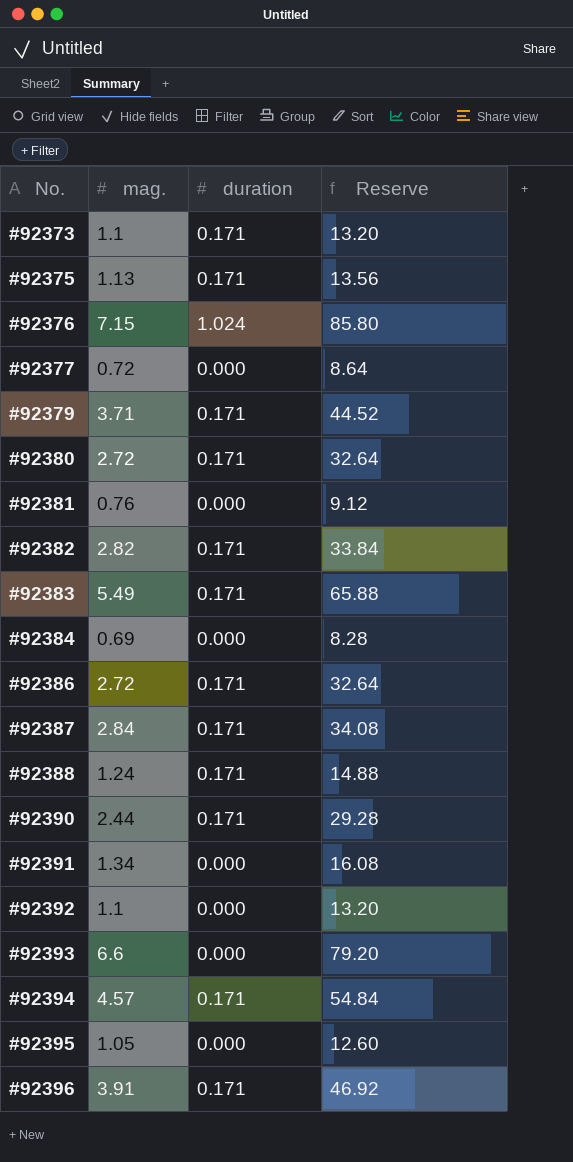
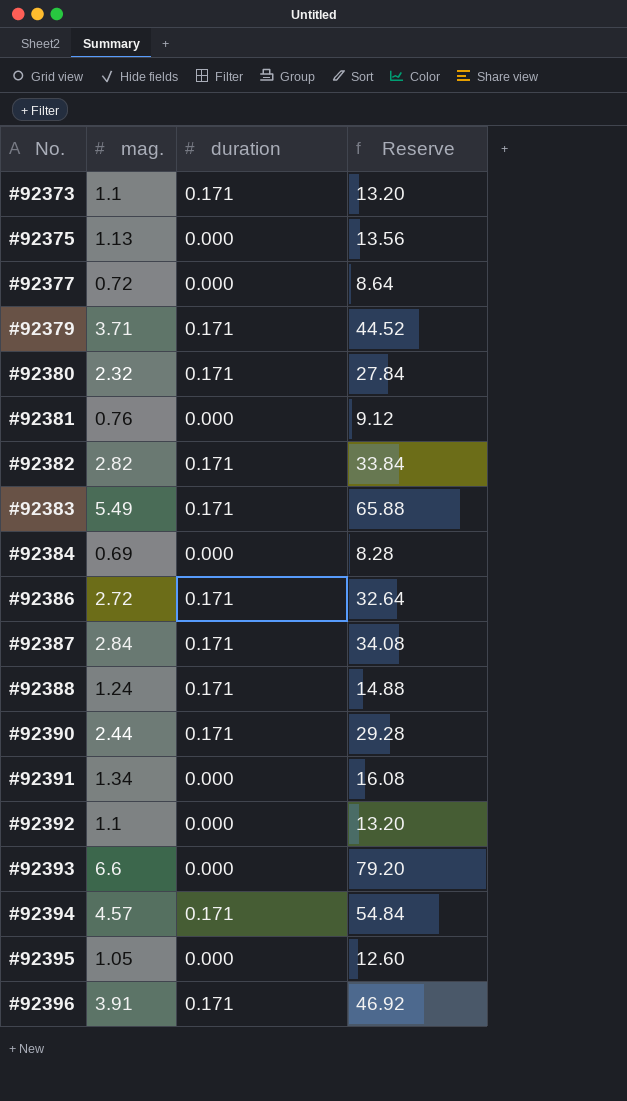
row #92376: 7.15 | 1.024 | 85.80 -> none
#92375 | duration: 0.171 -> 0.000
#92380 | mag.: 2.72 -> 2.32
#92380 | Reserve: 32.64 -> 27.84

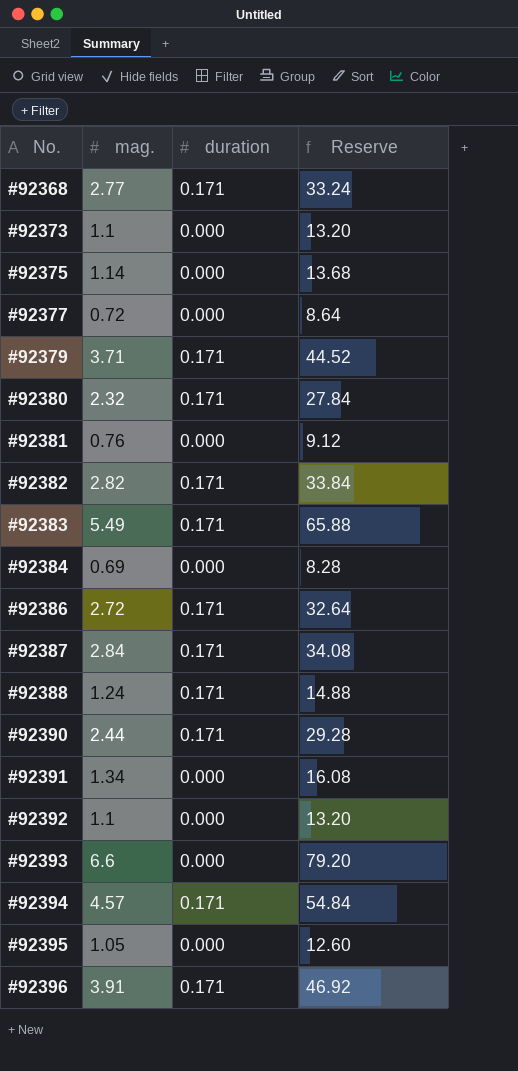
row #92368: none -> 2.77 | 0.171 | 33.24
#92373 | duration: 0.171 -> 0.000
#92375 | mag.: 1.13 -> 1.14
#92375 | Reserve: 13.56 -> 13.68

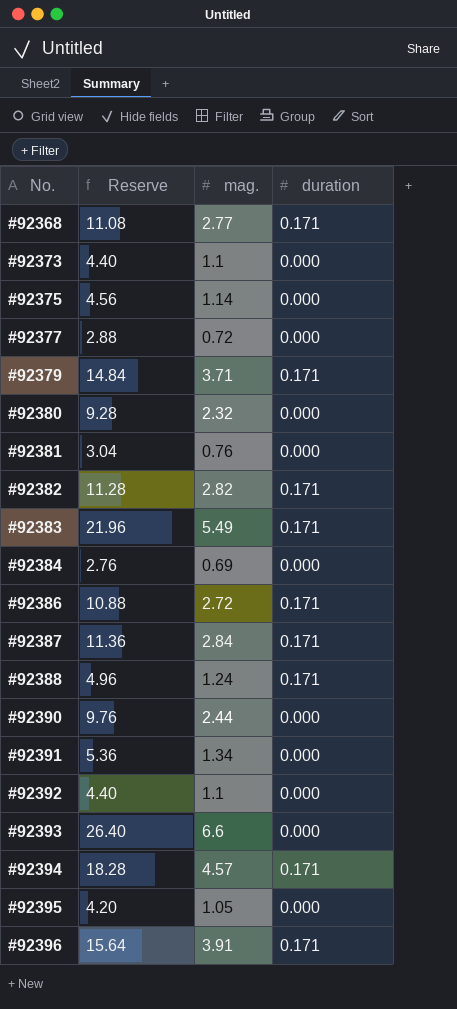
column Reserve | formula: [mag.] * 12 -> [mag.] * 4
column Reserve | position: 4 -> 2
#92380 | duration: 0.171 -> 0.000
#92390 | duration: 0.171 -> 0.000

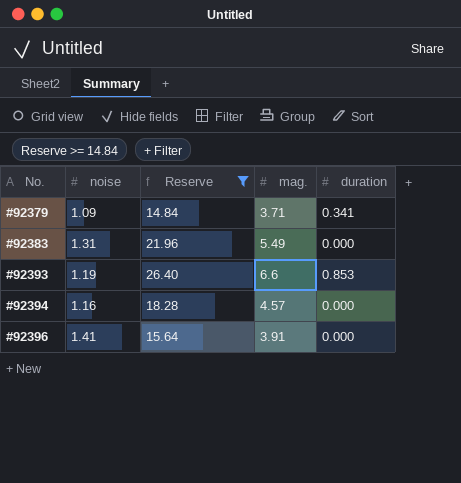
filter: none -> Reserve >= 14.84
column noise | position: none -> 2
#92379 | duration: 0.171 -> 0.341
#92383 | duration: 0.171 -> 0.000
#92393 | duration: 0.000 -> 0.853
#92394 | duration: 0.171 -> 0.000
#92396 | duration: 0.171 -> 0.000

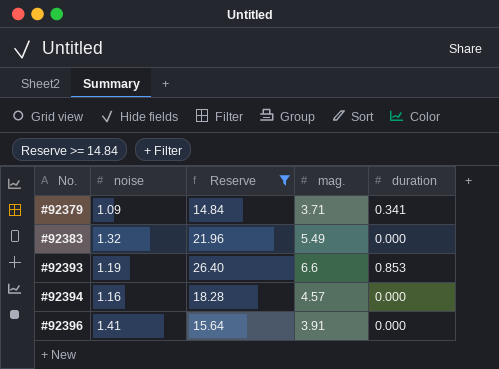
#92383 | noise: 1.31 -> 1.32

